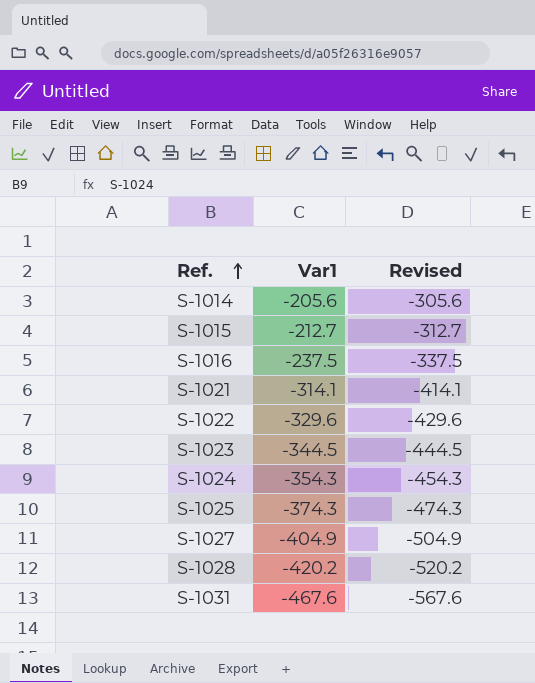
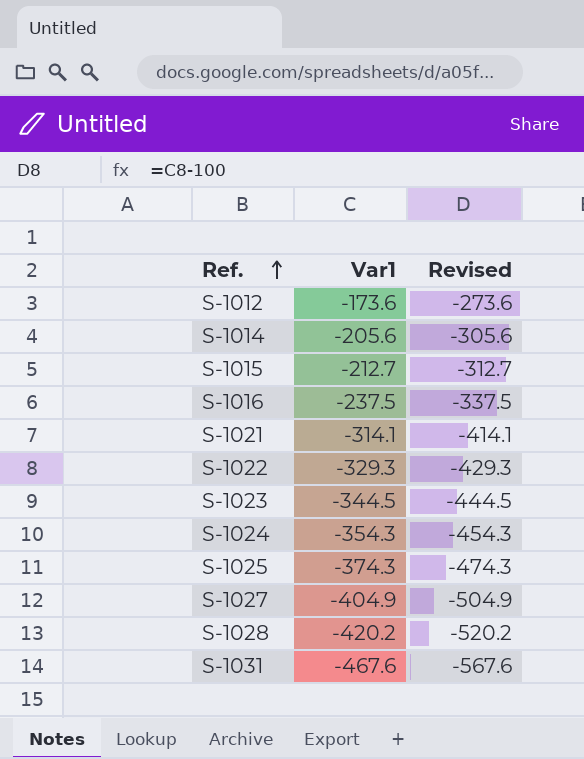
row S-1012: none -> -173.6 | -273.6
S-1022 | Var1: -329.6 -> -329.3
S-1022 | Revised: -429.6 -> -429.3

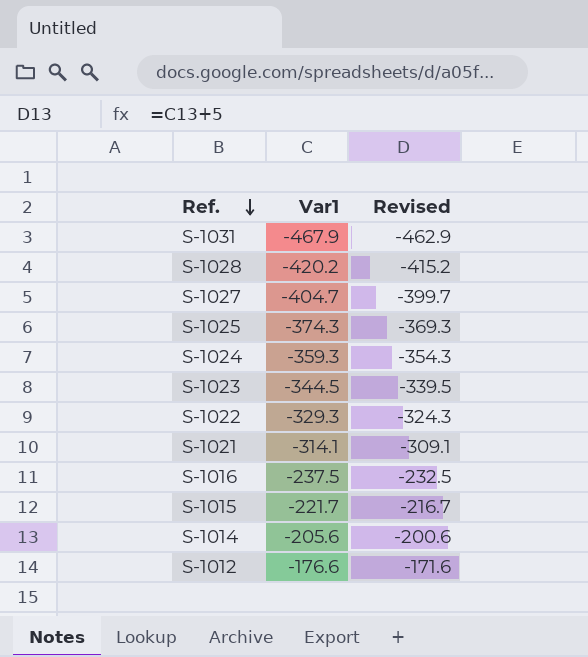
row order: Ref. ascending -> Ref. descending
column Revised | formula: [Var1] - 100 -> [Var1] + 5
S-1031 | Var1: -467.6 -> -467.9
S-1027 | Var1: -404.9 -> -404.7
S-1024 | Var1: -354.3 -> -359.3
S-1015 | Var1: -212.7 -> -221.7
S-1012 | Var1: -173.6 -> -176.6

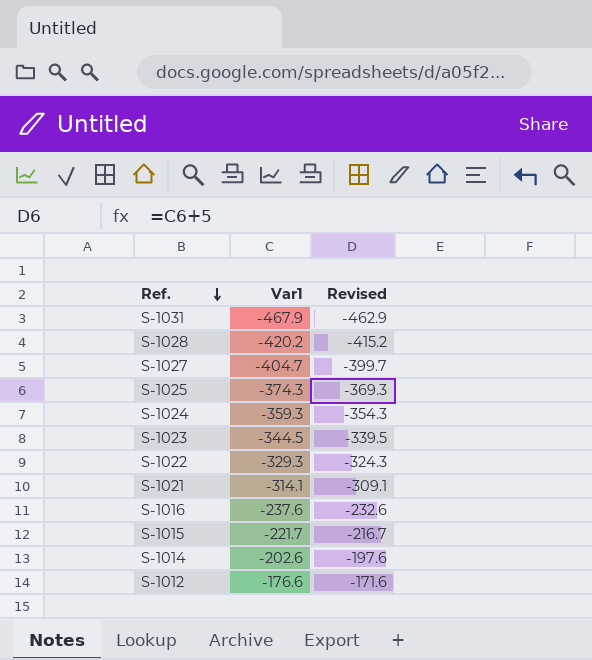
S-1016 | Var1: -237.5 -> -237.6
S-1016 | Revised: -232.5 -> -232.6
S-1014 | Var1: -205.6 -> -202.6
S-1014 | Revised: -200.6 -> -197.6

